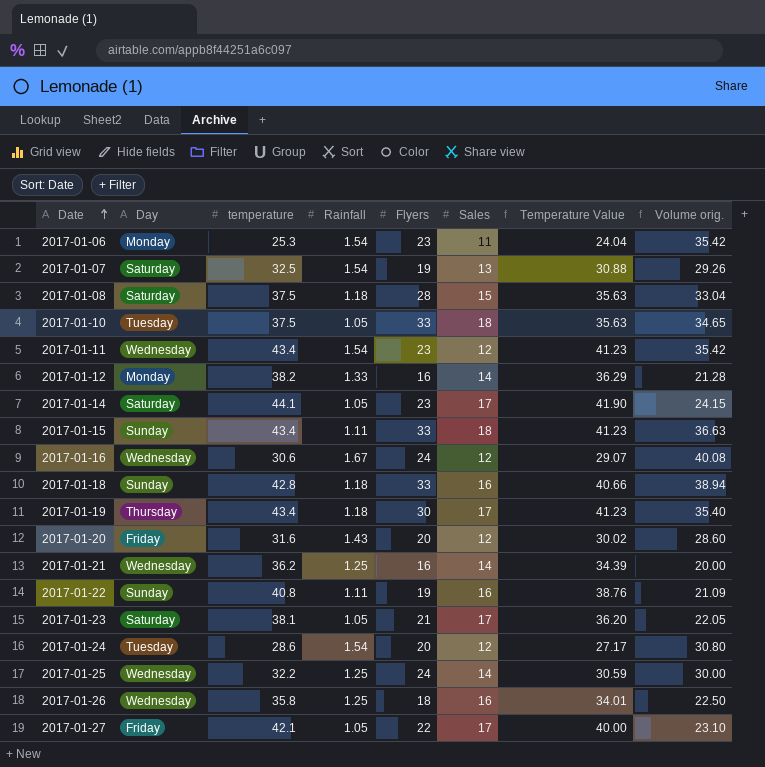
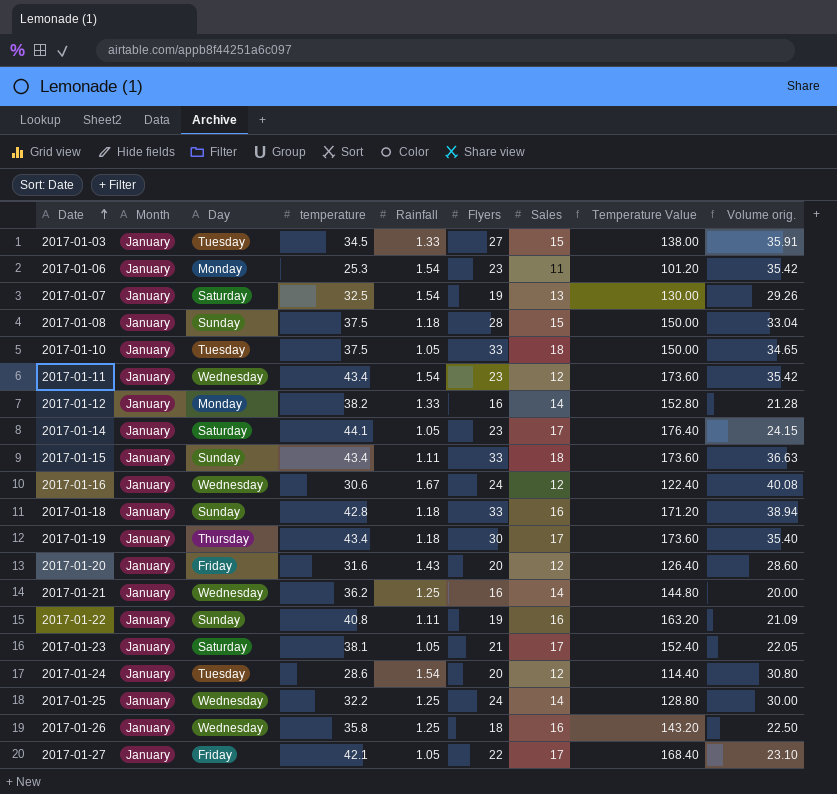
column Month | position: none -> 2
column Temperature Value | formula: [temperature] * 0.95 -> [temperature] * 4
row 2017-01-03: none -> January | Tuesday | 34.5 | 1.33 | 27 | 15 | 138.00 | 35.91
2017-01-08 | Day: Saturday -> Sunday

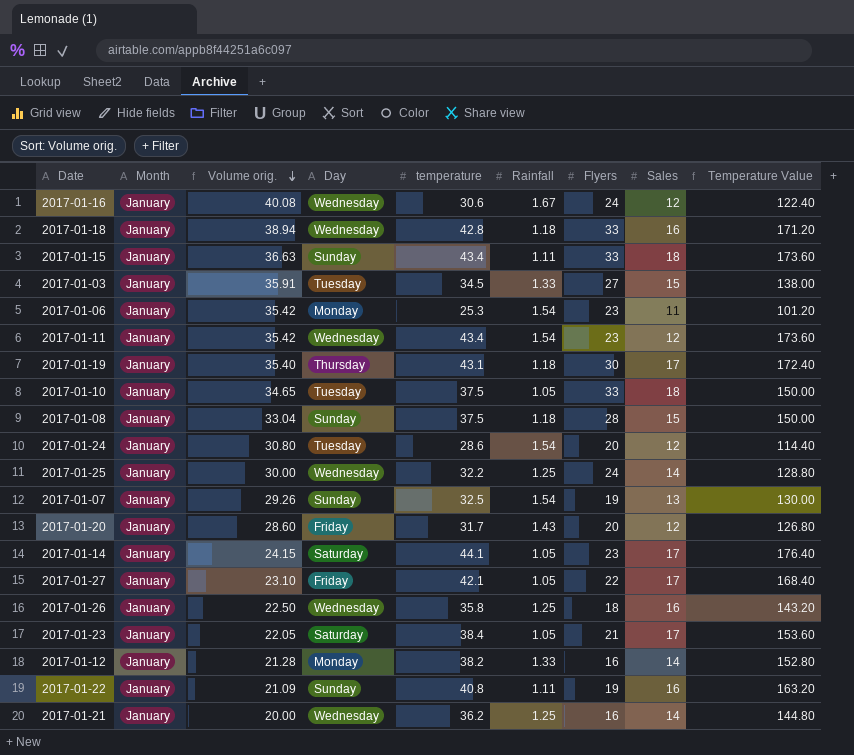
row order: Date ascending -> Volume orig. descending
column Volume orig. | position: 9 -> 3
2017-01-18 | Day: Sunday -> Wednesday
2017-01-19 | temperature: 43.4 -> 43.1
2017-01-19 | Temperature Value: 173.60 -> 172.40
2017-01-07 | Day: Saturday -> Sunday
2017-01-20 | temperature: 31.6 -> 31.7
2017-01-20 | Temperature Value: 126.40 -> 126.80
2017-01-23 | temperature: 38.1 -> 38.4
2017-01-23 | Temperature Value: 152.40 -> 153.60

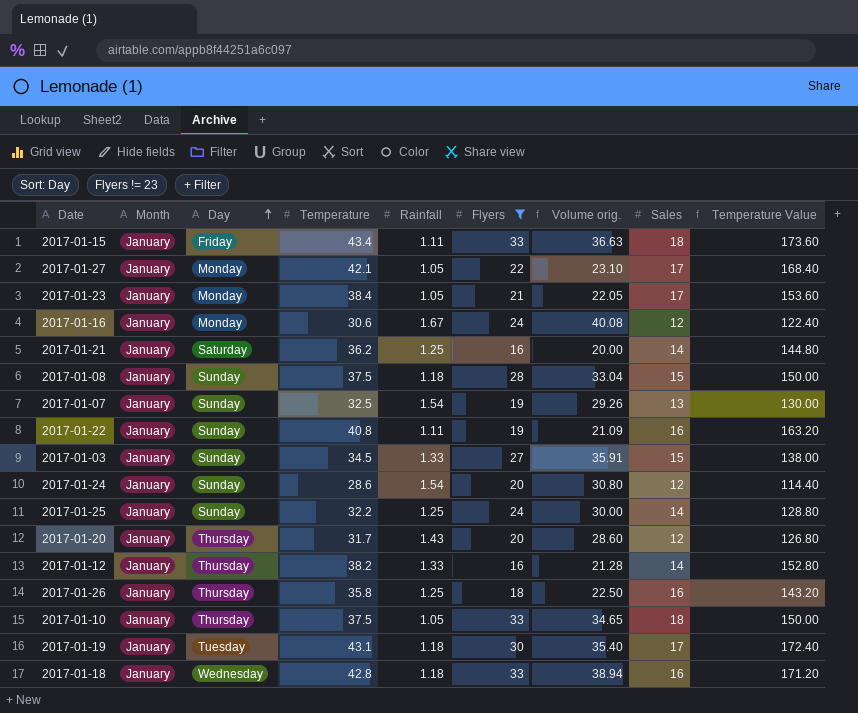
filter: none -> Flyers != 23
row order: Volume orig. descending -> Day ascending
column name: temperature -> Temperature
column Volume orig. | position: 3 -> 7
2017-01-15 | Day: Sunday -> Friday
2017-01-27 | Day: Friday -> Monday
2017-01-23 | Day: Saturday -> Monday
2017-01-16 | Day: Wednesday -> Monday
2017-01-21 | Day: Wednesday -> Saturday
2017-01-03 | Day: Tuesday -> Sunday
2017-01-24 | Day: Tuesday -> Sunday
2017-01-25 | Day: Wednesday -> Sunday
2017-01-20 | Day: Friday -> Thursday
2017-01-12 | Day: Monday -> Thursday
2017-01-26 | Day: Wednesday -> Thursday
2017-01-10 | Day: Tuesday -> Thursday
2017-01-19 | Day: Thursday -> Tuesday

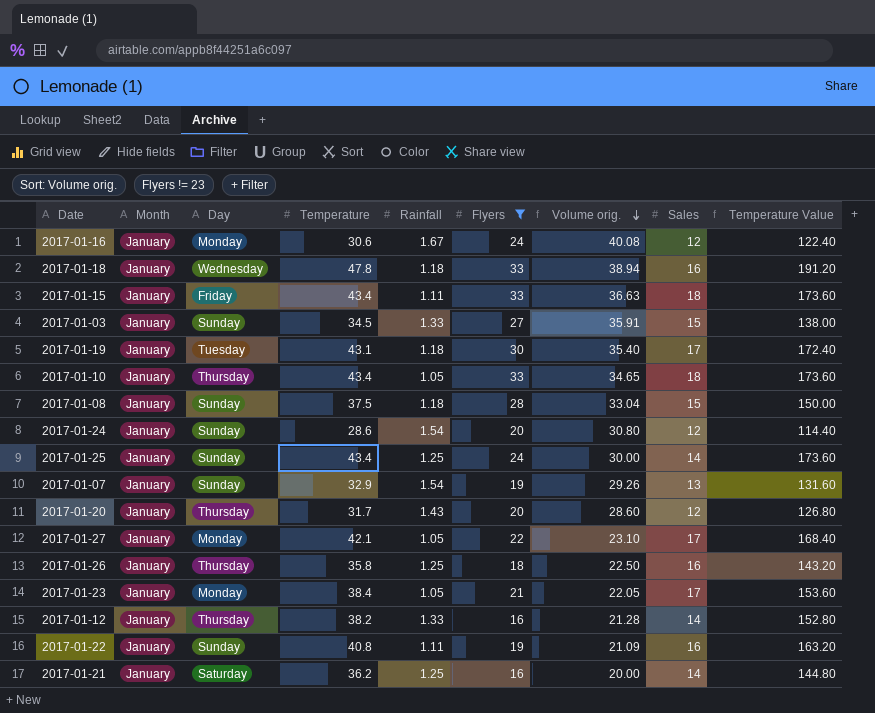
row order: Day ascending -> Volume orig. descending
2017-01-18 | Temperature: 42.8 -> 47.8
2017-01-18 | Temperature Value: 171.20 -> 191.20
2017-01-10 | Temperature: 37.5 -> 43.4
2017-01-10 | Temperature Value: 150.00 -> 173.60
2017-01-25 | Temperature: 32.2 -> 43.4
2017-01-25 | Temperature Value: 128.80 -> 173.60
2017-01-07 | Temperature: 32.5 -> 32.9
2017-01-07 | Temperature Value: 130.00 -> 131.60

